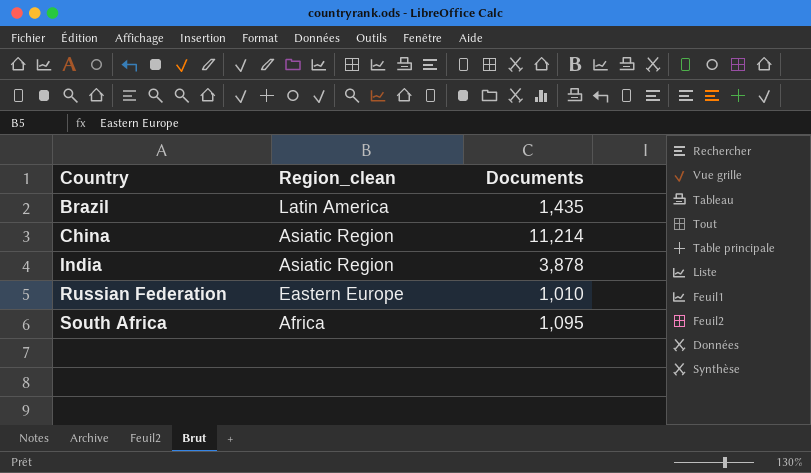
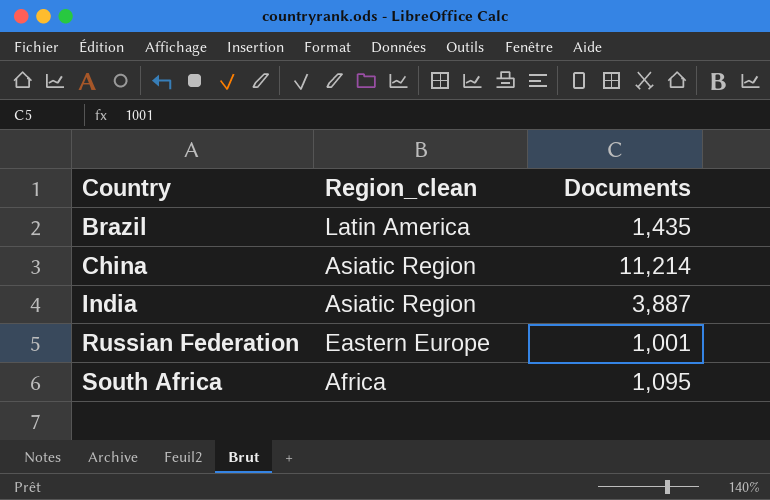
India | Documents: 3,878 -> 3,887
Russian Federation | Documents: 1,010 -> 1,001

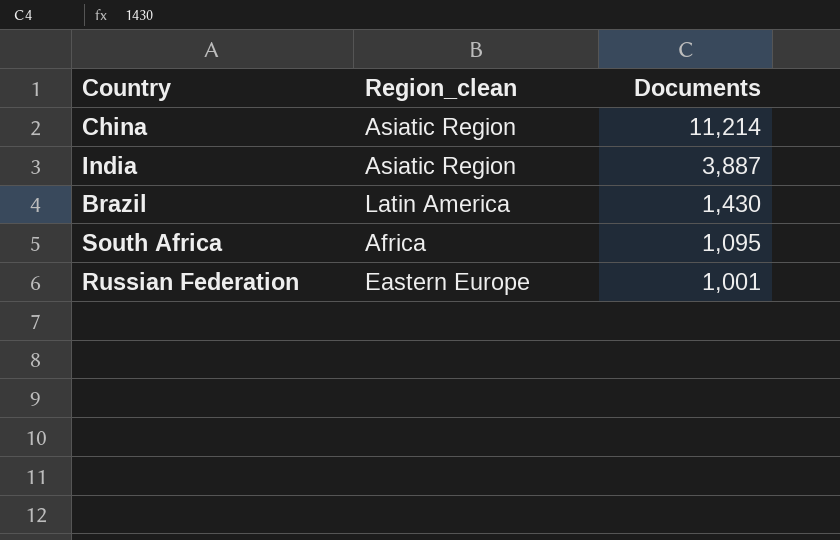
row order: Country ascending -> Documents descending
Brazil | Documents: 1,435 -> 1,430

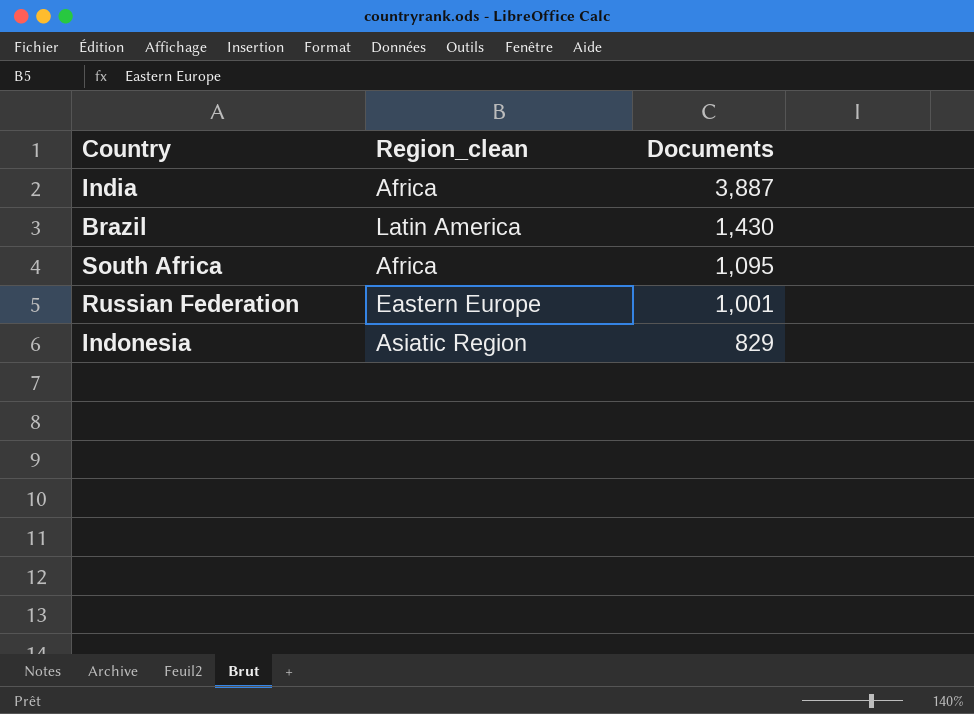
row China: Asiatic Region | 11,214 -> none
India | Region_clean: Asiatic Region -> Africa
row Indonesia: none -> Asiatic Region | 829

